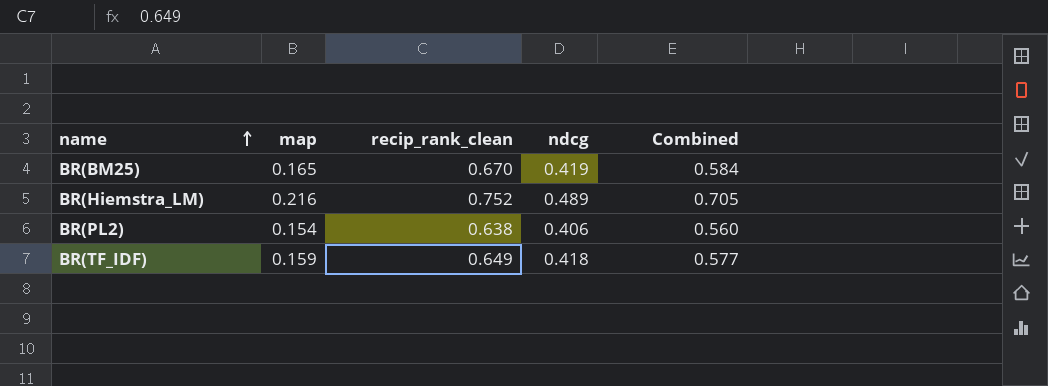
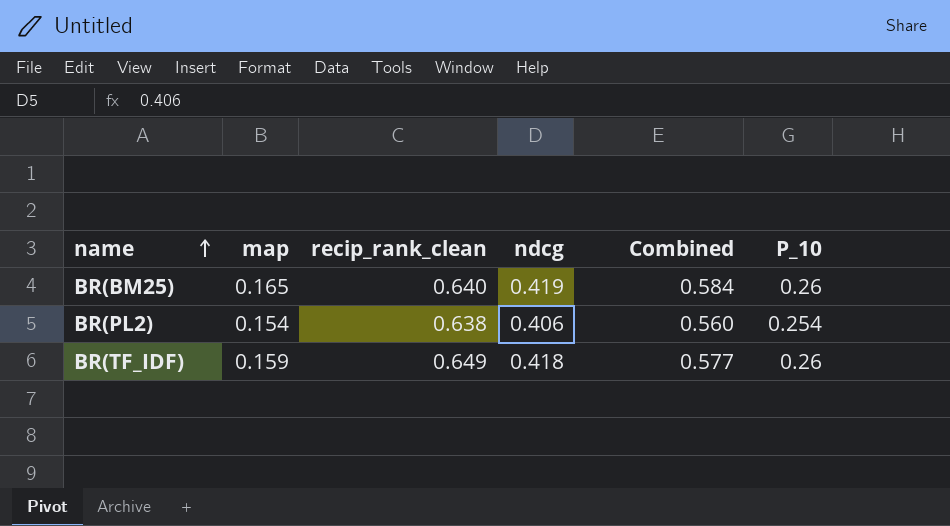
column P_10 | position: none -> 6
row BR(Hiemstra_LM): 0.216 | 0.752 | 0.489 | 0.705 -> none
BR(BM25) | recip_rank_clean: 0.670 -> 0.640

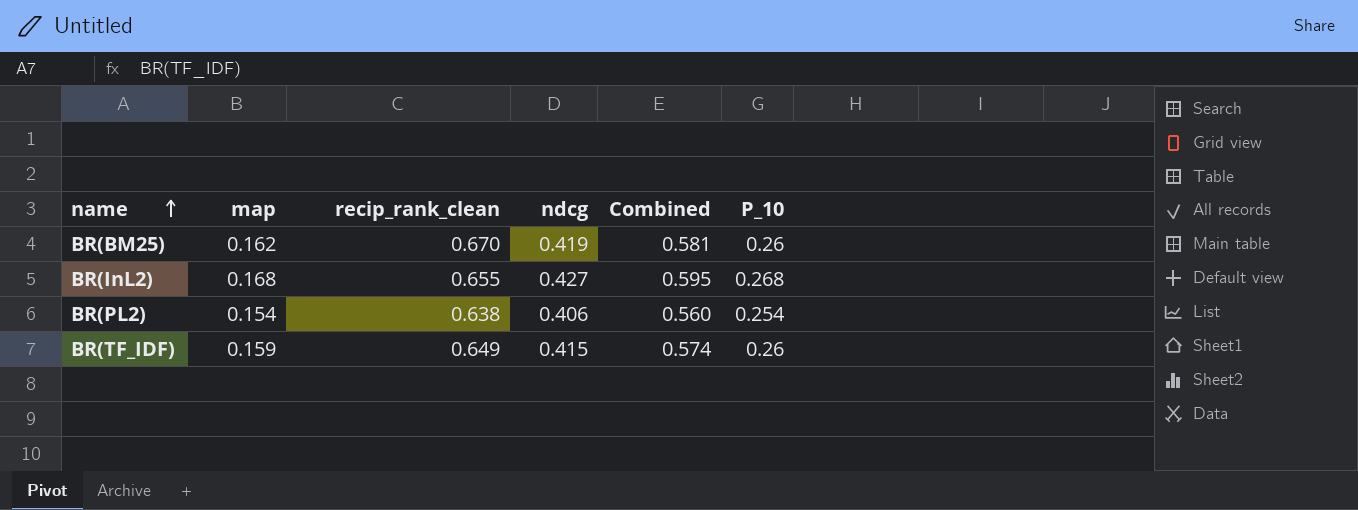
BR(BM25) | map: 0.165 -> 0.162
BR(BM25) | recip_rank_clean: 0.640 -> 0.670
BR(BM25) | Combined: 0.584 -> 0.581
row BR(InL2): none -> 0.168 | 0.655 | 0.427 | 0.595 | 0.268
BR(TF_IDF) | ndcg: 0.418 -> 0.415
BR(TF_IDF) | Combined: 0.577 -> 0.574

